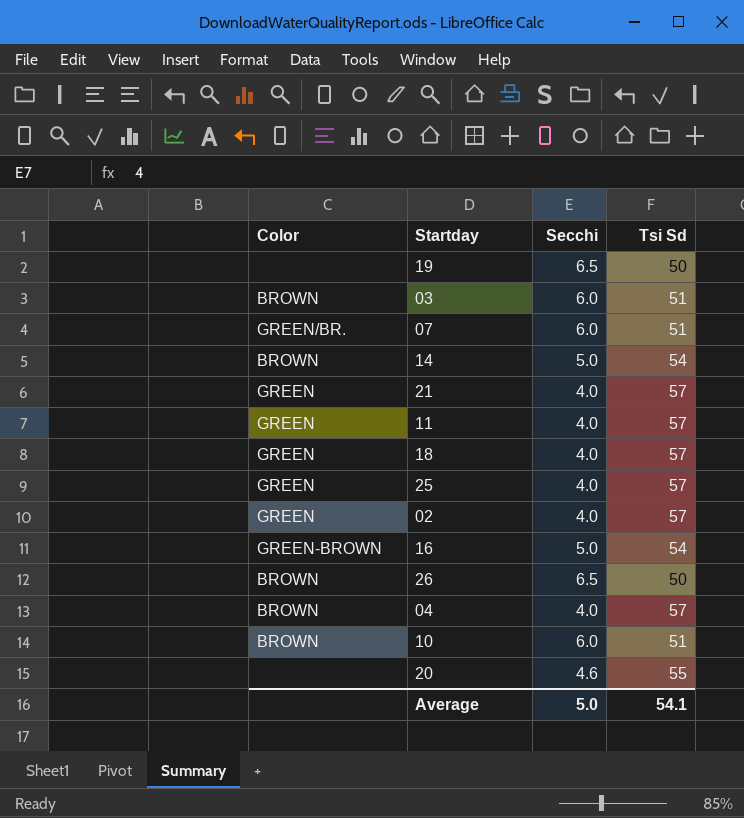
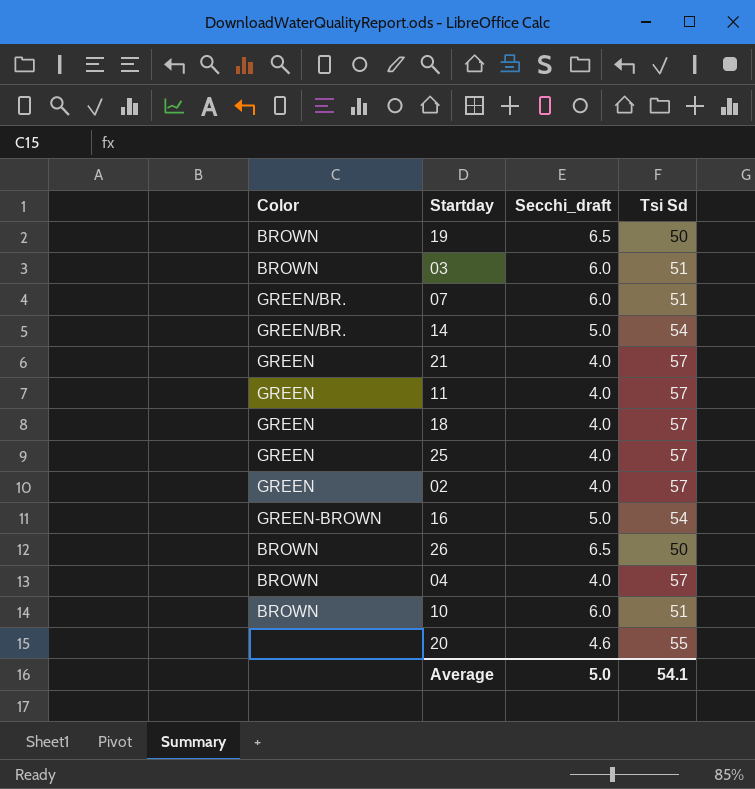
column name: Secchi -> Secchi_draft
19 | Color: none -> BROWN
14 | Color: BROWN -> GREEN/BR.

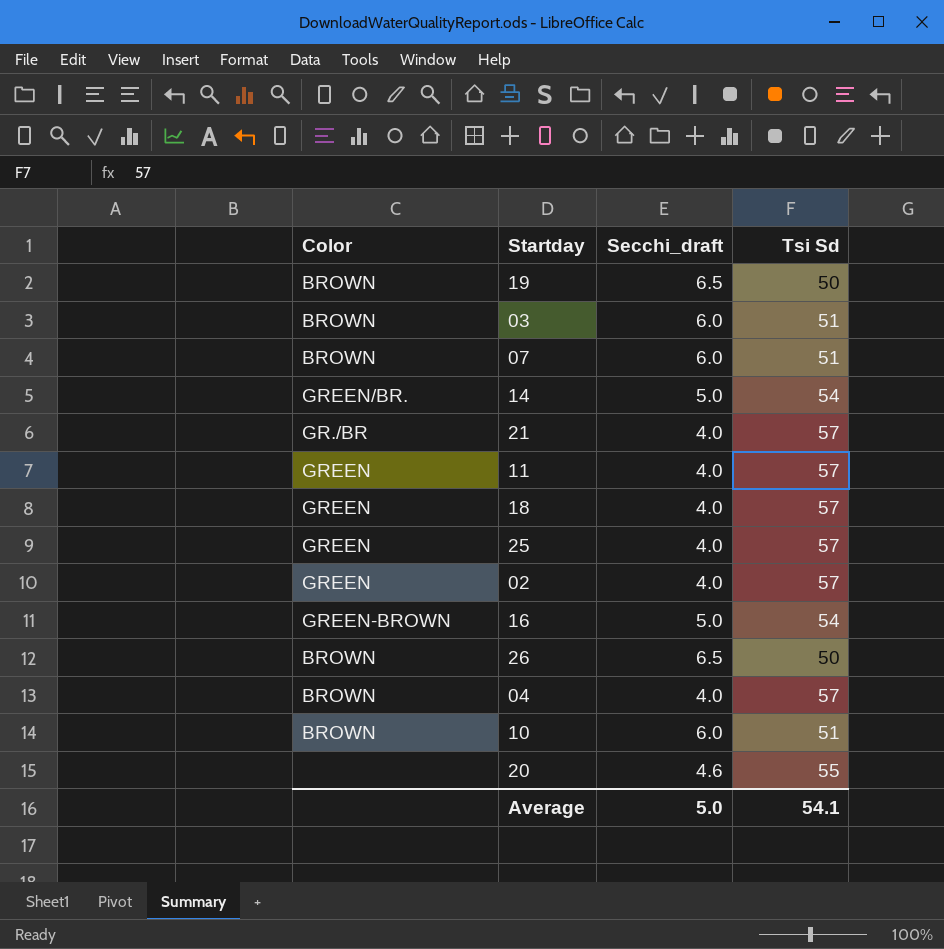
07 | Color: GREEN/BR. -> BROWN
21 | Color: GREEN -> GR./BR

